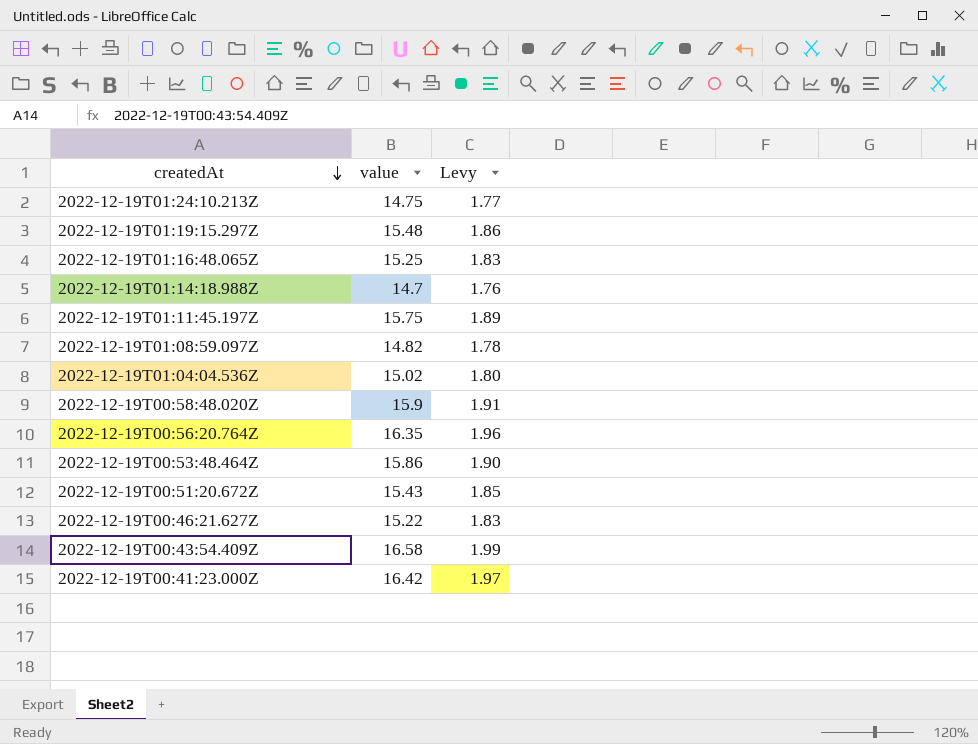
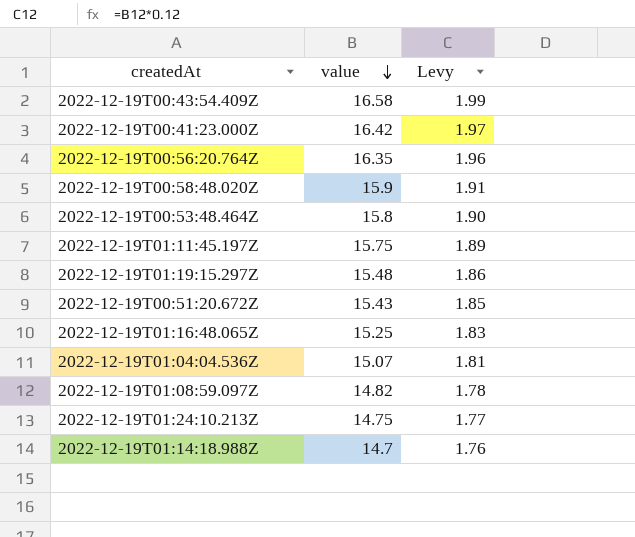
row order: createdAt descending -> value descending
row 2022-12-19T00:46:21.627Z: 15.22 | 1.83 -> none
2022-12-19T00:53:48.464Z | value: 15.86 -> 15.8
2022-12-19T01:04:04.536Z | value: 15.02 -> 15.07
2022-12-19T01:04:04.536Z | Levy: 1.80 -> 1.81

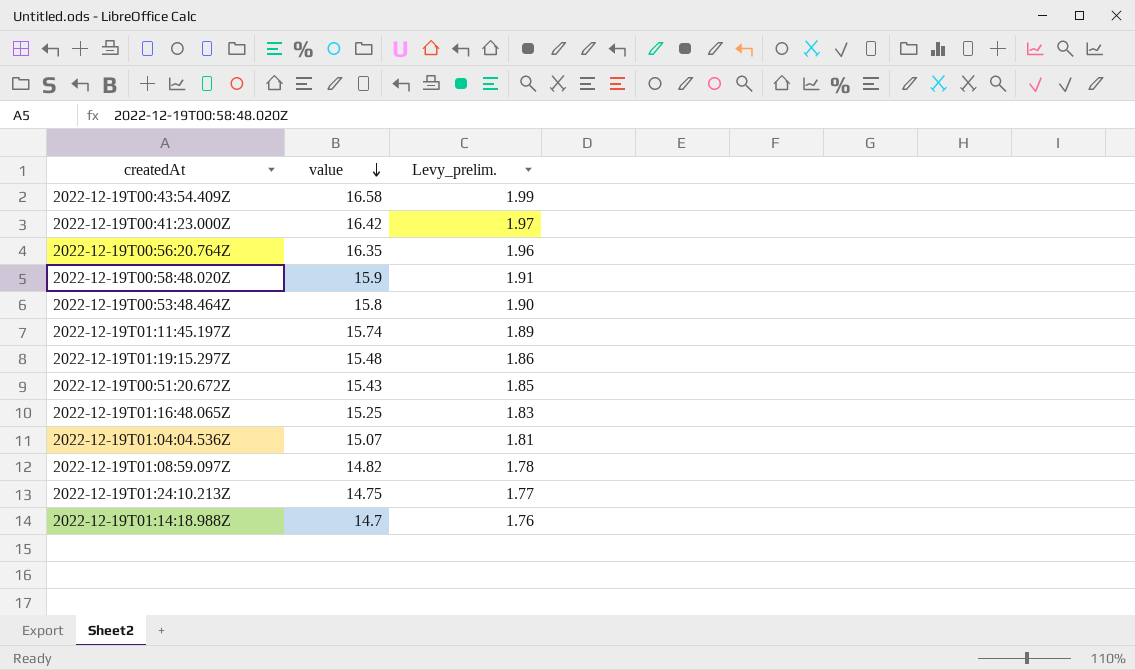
column name: Levy -> Levy_prelim.
2022-12-19T01:11:45.197Z | value: 15.75 -> 15.74

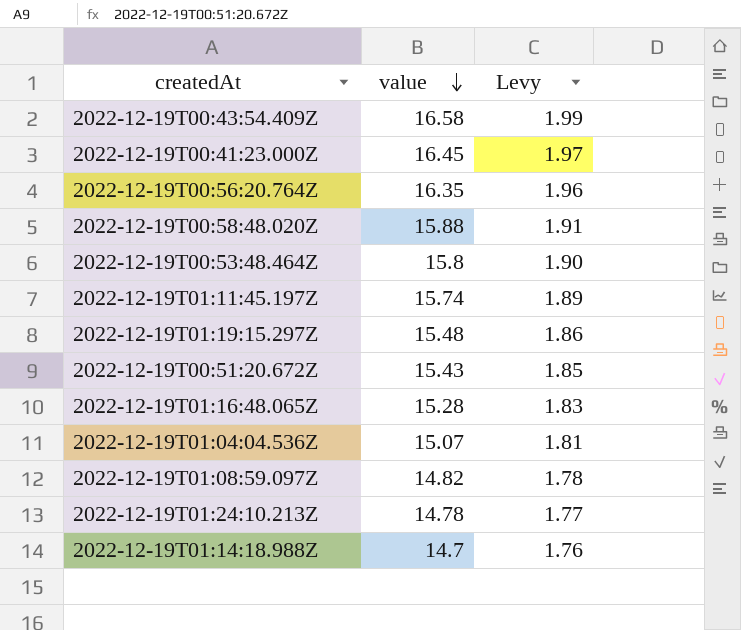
column name: Levy_prelim. -> Levy
2022-12-19T00:41:23.000Z | value: 16.42 -> 16.45
2022-12-19T00:58:48.020Z | value: 15.9 -> 15.88
2022-12-19T01:16:48.065Z | value: 15.25 -> 15.28
2022-12-19T01:24:10.213Z | value: 14.75 -> 14.78

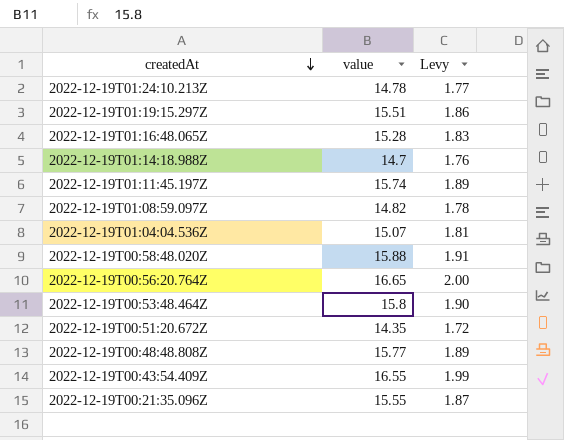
row order: value descending -> createdAt descending
row 2022-12-19T00:41:23.000Z: 16.45 | 1.97 -> none
2022-12-19T01:19:15.297Z | value: 15.48 -> 15.51
2022-12-19T00:56:20.764Z | value: 16.35 -> 16.65
2022-12-19T00:56:20.764Z | Levy: 1.96 -> 2.00
2022-12-19T00:51:20.672Z | value: 15.43 -> 14.35
2022-12-19T00:51:20.672Z | Levy: 1.85 -> 1.72
row 2022-12-19T00:48:48.808Z: none -> 15.77 | 1.89
2022-12-19T00:43:54.409Z | value: 16.58 -> 16.55
row 2022-12-19T00:21:35.096Z: none -> 15.55 | 1.87

